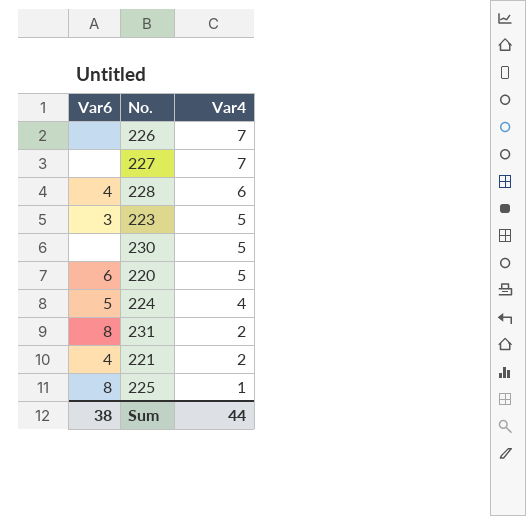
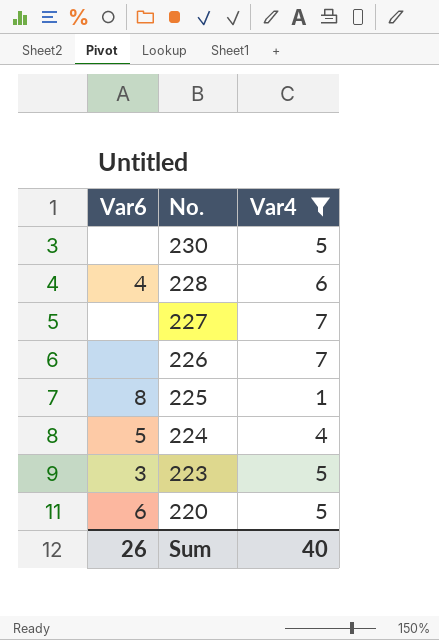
filter: none -> Var4 != 2
row order: Var4 descending -> No. descending
Sum | Var6: 38 -> 26
Sum | Var4: 44 -> 40

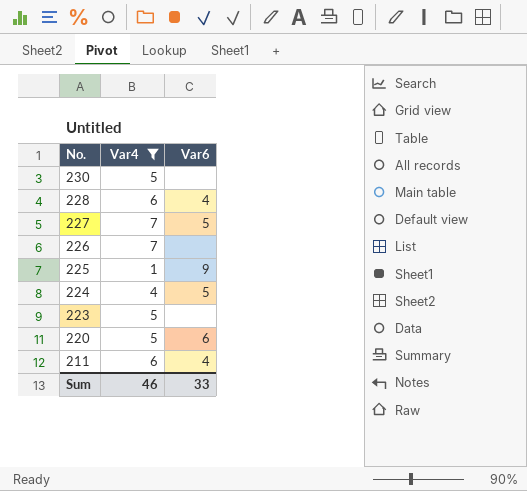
column Var6 | position: 1 -> 3
227 | Var6: none -> 5
225 | Var6: 8 -> 9
223 | Var6: 3 -> none
row 211: none -> 6 | 4
Sum | Var4: 40 -> 46
Sum | Var6: 26 -> 33

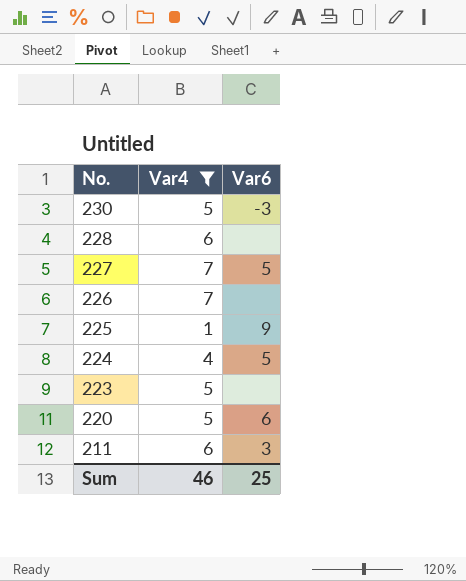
230 | Var6: none -> -3
228 | Var6: 4 -> none
211 | Var6: 4 -> 3
Sum | Var6: 33 -> 25

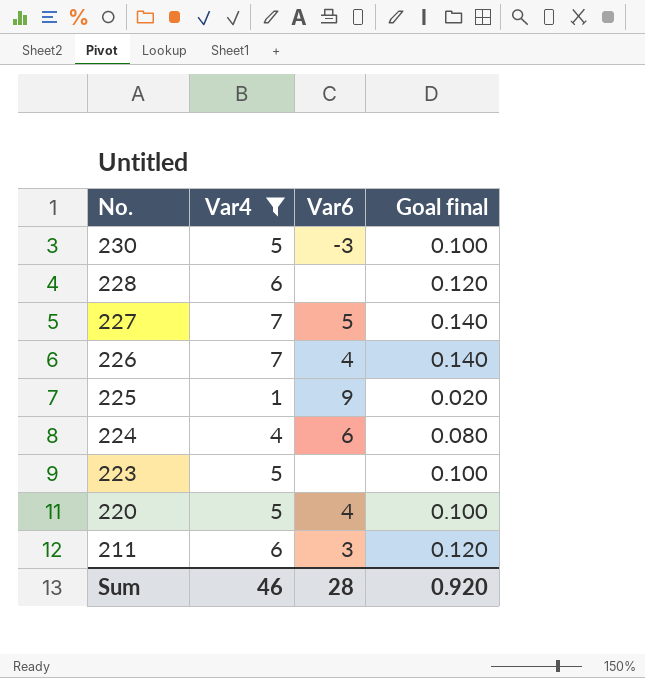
column Goal final | formula: none -> [Var4] * 0.02
226 | Var6: none -> 4
224 | Var6: 5 -> 6
220 | Var6: 6 -> 4
Sum | Var6: 25 -> 28

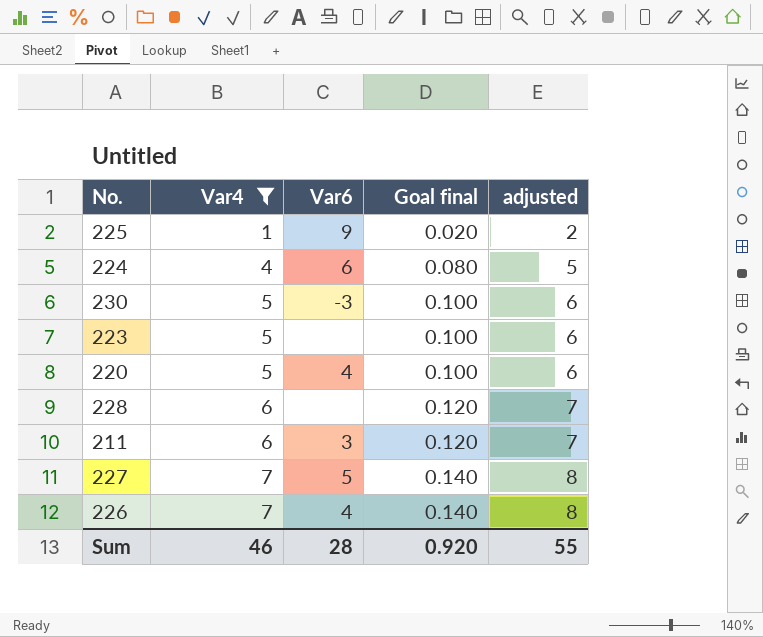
row order: No. descending -> Var4 ascending
column adjusted | formula: none -> [Var4] + 1

